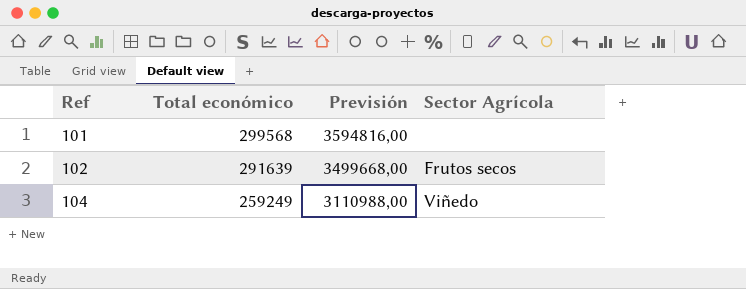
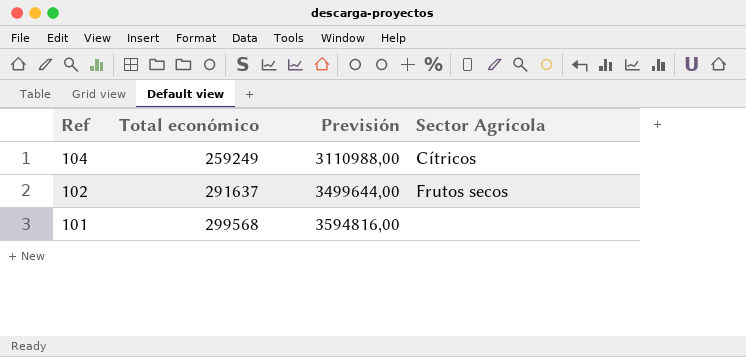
row order: Ref ascending -> Ref descending
104 | Sector Agrícola: Viñedo -> Cítricos
102 | Total económico: 291639 -> 291637
102 | Previsión: 3499668,00 -> 3499644,00

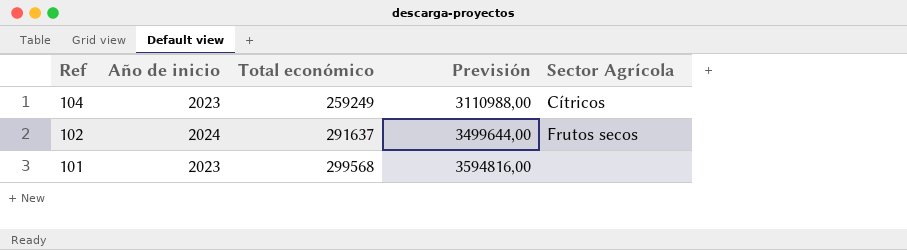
column Año de inicio | position: none -> 2

